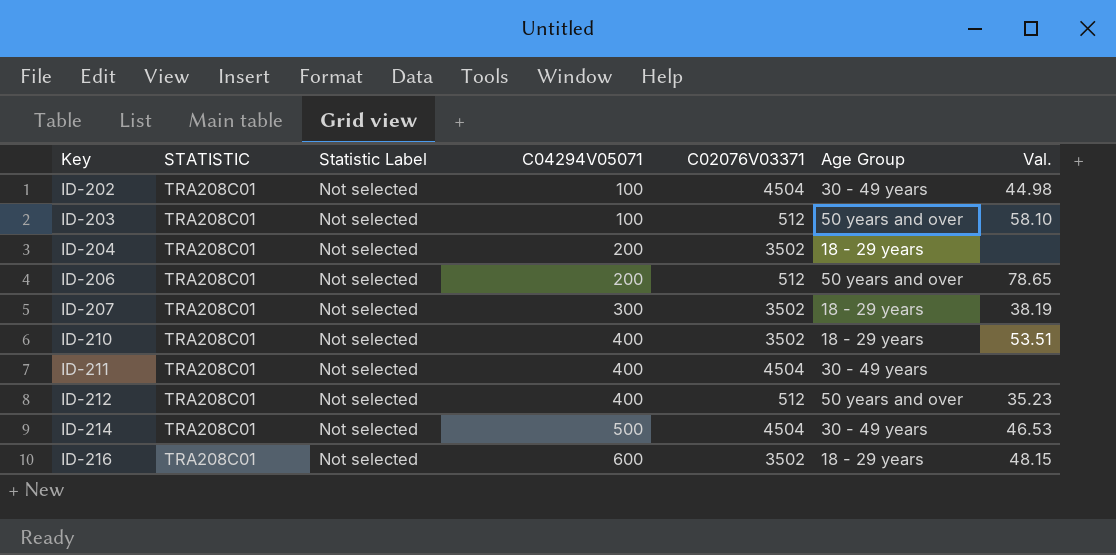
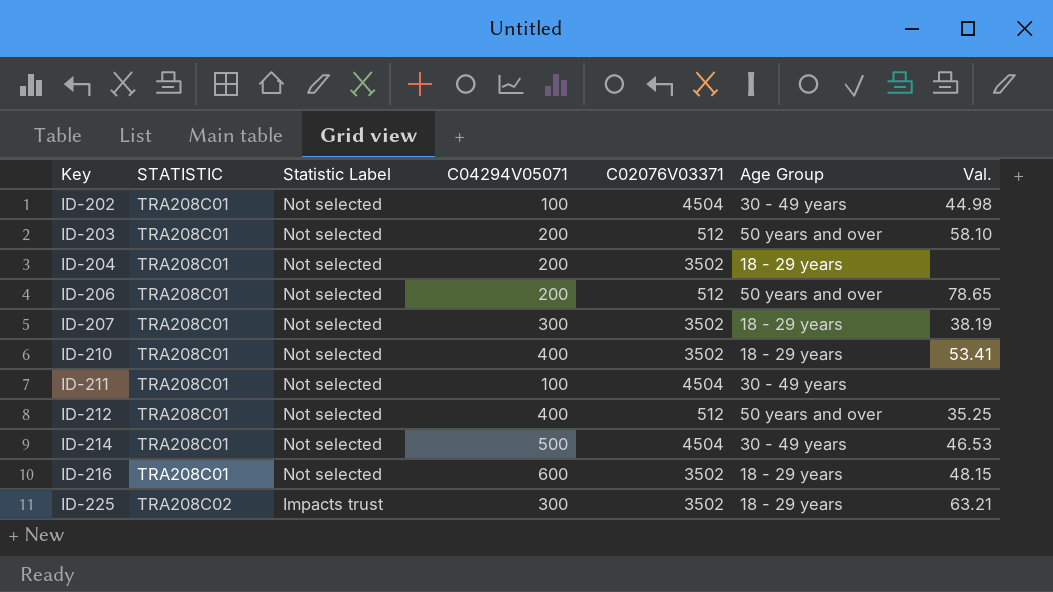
ID-203 | C04294V05071: 100 -> 200
ID-210 | Val.: 53.51 -> 53.41
ID-211 | C04294V05071: 400 -> 100
ID-212 | Val.: 35.23 -> 35.25
row ID-225: none -> TRA208C02 | Impacts trust | 300 | 3502 | 18 - 29 years | 63.21

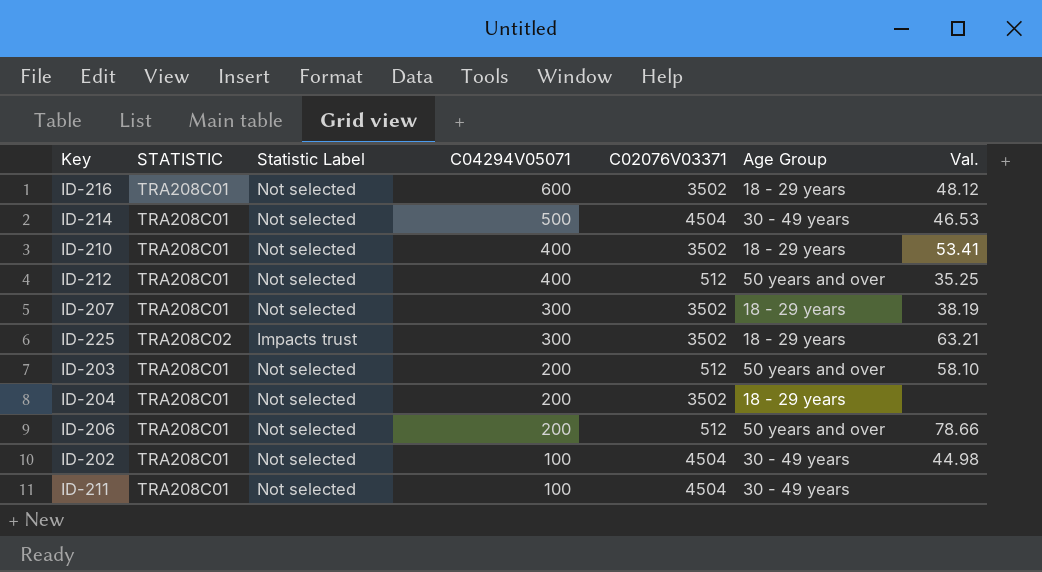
row order: Key ascending -> C04294V05071 descending
ID-216 | Val.: 48.15 -> 48.12
ID-206 | Val.: 78.65 -> 78.66

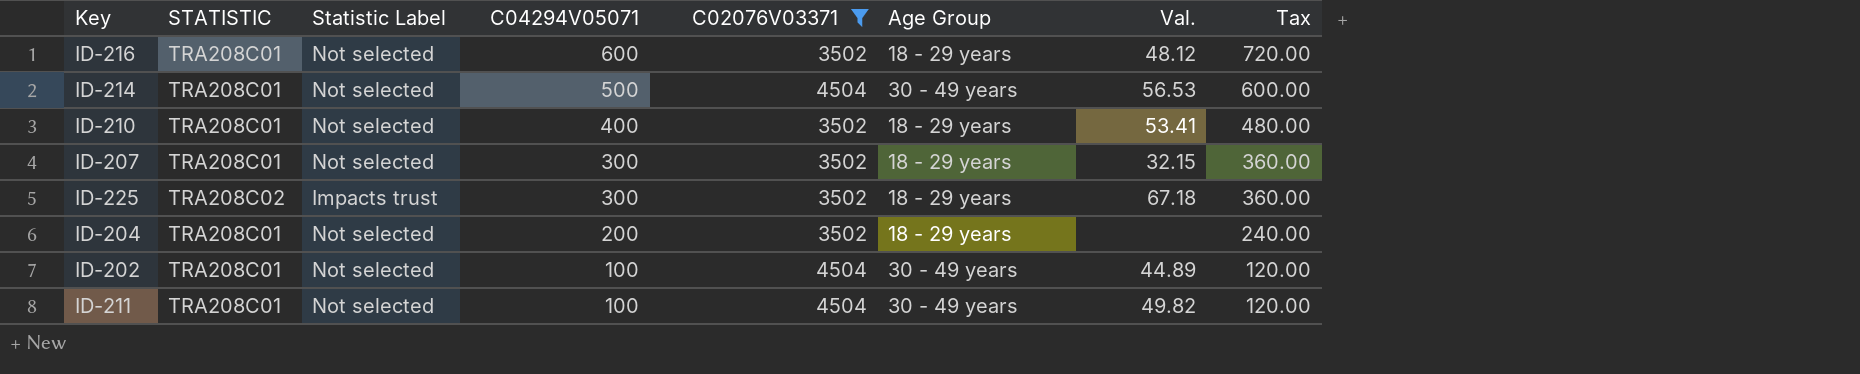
filter: none -> C02076V03371 != 512
column Tax | formula: none -> [C04294V05071] * 1.2
ID-214 | Val.: 46.53 -> 56.53
ID-207 | Val.: 38.19 -> 32.15
ID-225 | Val.: 63.21 -> 67.18
ID-202 | Val.: 44.98 -> 44.89
ID-211 | Val.: none -> 49.82

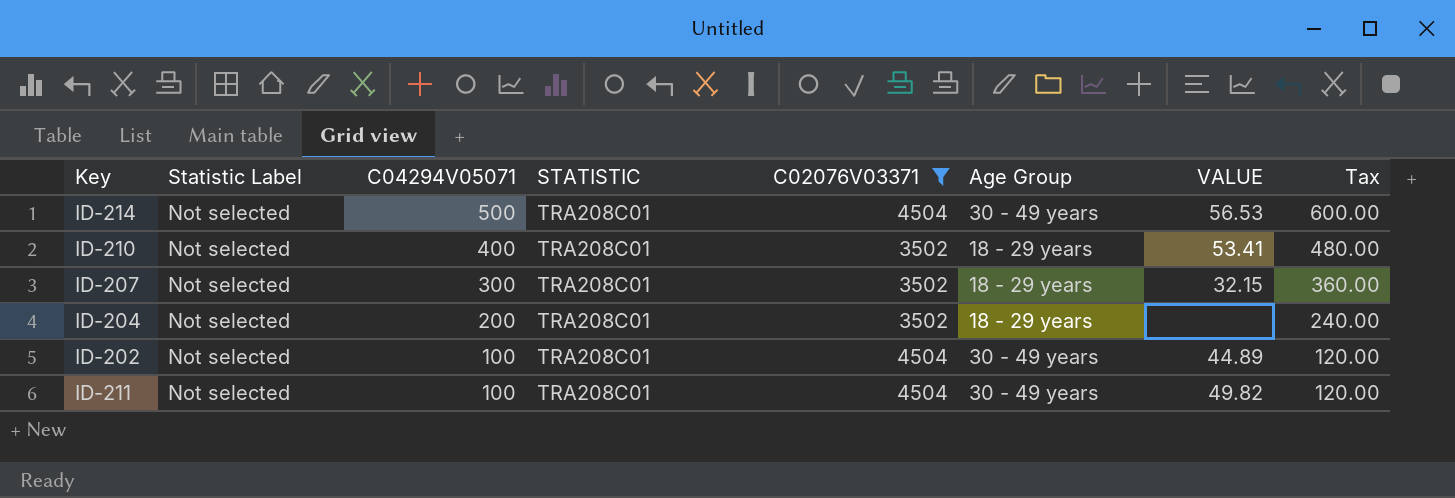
column STATISTIC | position: 2 -> 4
column name: Val. -> VALUE
row ID-216: TRA208C01 | Not selected | 600 | 3502 | 18 - 29 years | 48.12 | 720.00 -> none
row ID-225: TRA208C02 | Impacts trust | 300 | 3502 | 18 - 29 years | 67.18 | 360.00 -> none

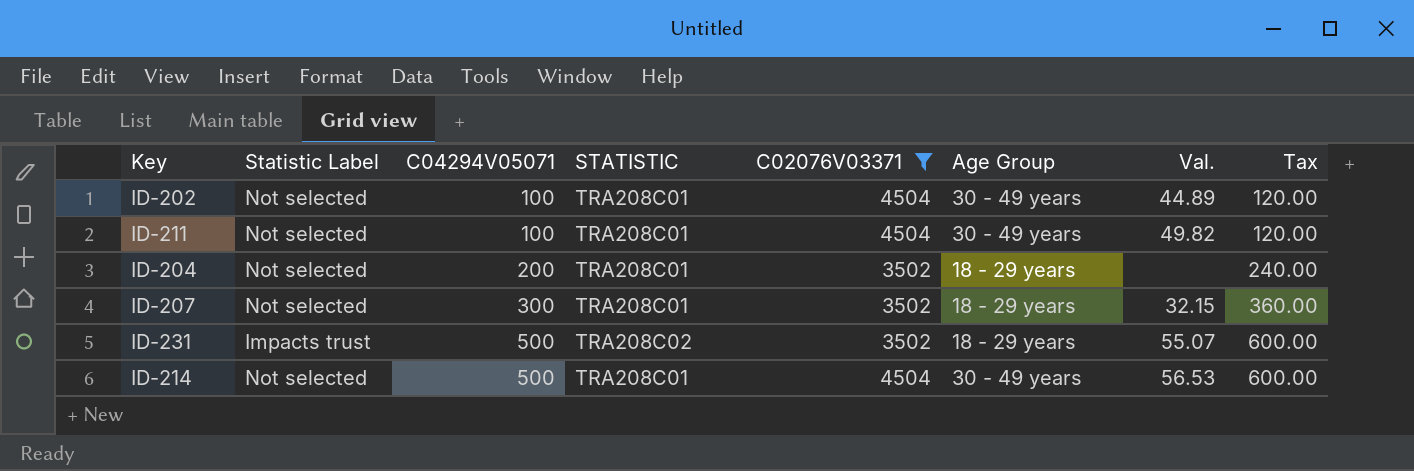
row order: C04294V05071 descending -> C04294V05071 ascending
column name: VALUE -> Val.
row ID-210: Not selected | 400 | TRA208C01 | 3502 | 18 - 29 years | 53.41 | 480.00 -> none
row ID-231: none -> Impacts trust | 500 | TRA208C02 | 3502 | 18 - 29 years | 55.07 | 600.00

